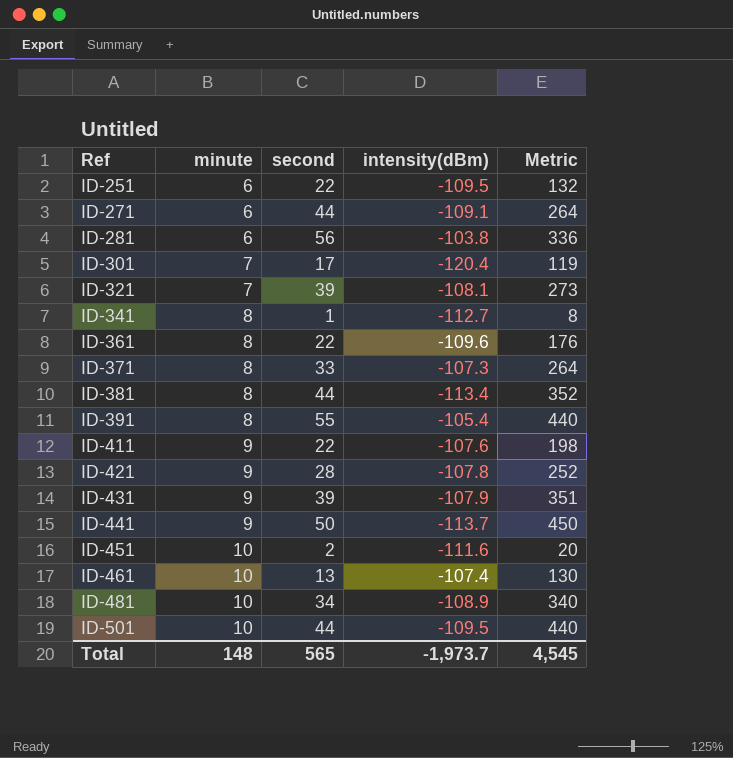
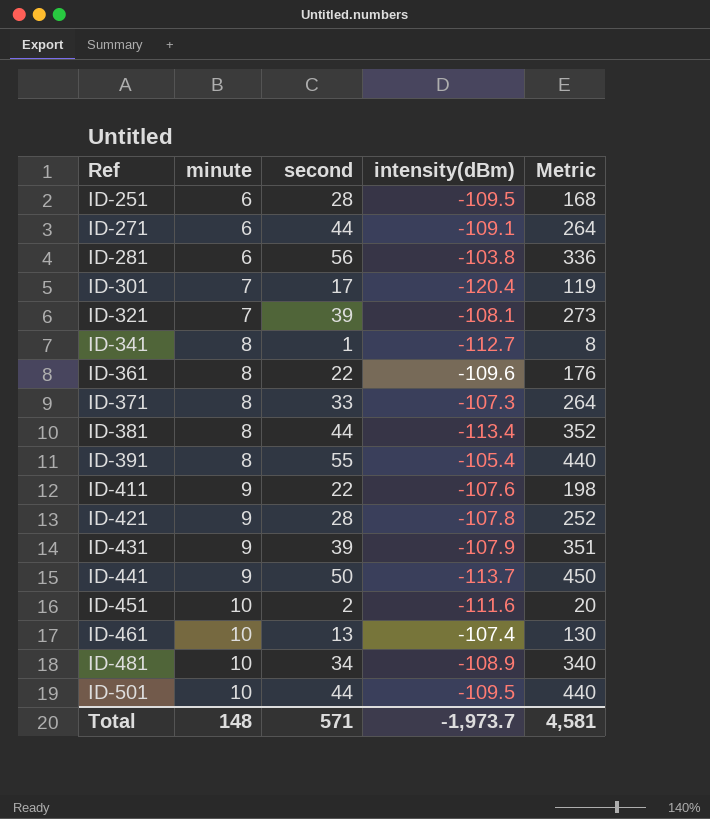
ID-251 | second: 22 -> 28
ID-251 | Metric: 132 -> 168
Total | second: 565 -> 571
Total | Metric: 4,545 -> 4,581

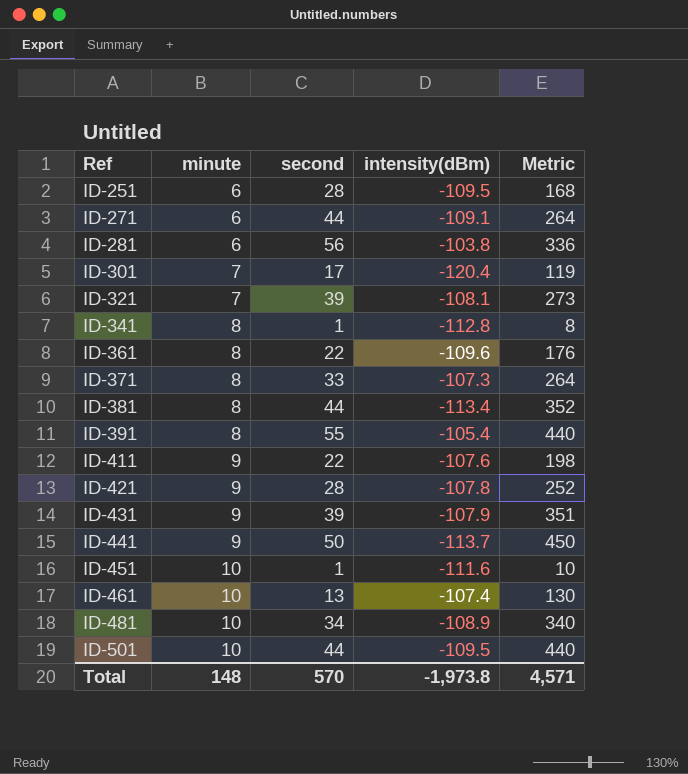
ID-341 | intensity(dBm): -112.7 -> -112.8
ID-451 | second: 2 -> 1
ID-451 | Metric: 20 -> 10
Total | second: 571 -> 570
Total | intensity(dBm): -1,973.7 -> -1,973.8
Total | Metric: 4,581 -> 4,571

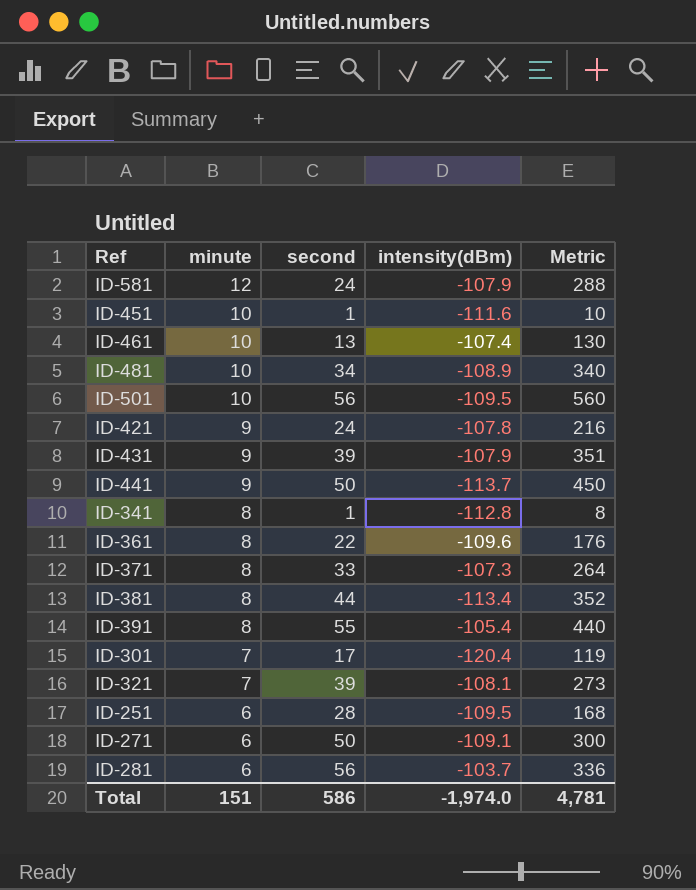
row order: Ref ascending -> minute descending
row ID-411: 9 | 22 | -107.6 | 198 -> none
row ID-581: none -> 12 | 24 | -107.9 | 288
ID-501 | second: 44 -> 56
ID-501 | Metric: 440 -> 560
ID-421 | second: 28 -> 24
ID-421 | Metric: 252 -> 216
ID-271 | second: 44 -> 50
ID-271 | Metric: 264 -> 300
ID-281 | intensity(dBm): -103.8 -> -103.7
Total | minute: 148 -> 151
Total | second: 570 -> 586
Total | intensity(dBm): -1,973.8 -> -1,974.0
Total | Metric: 4,571 -> 4,781

